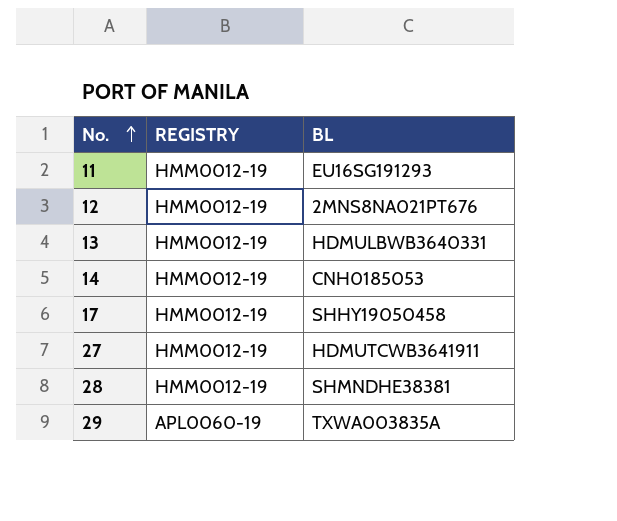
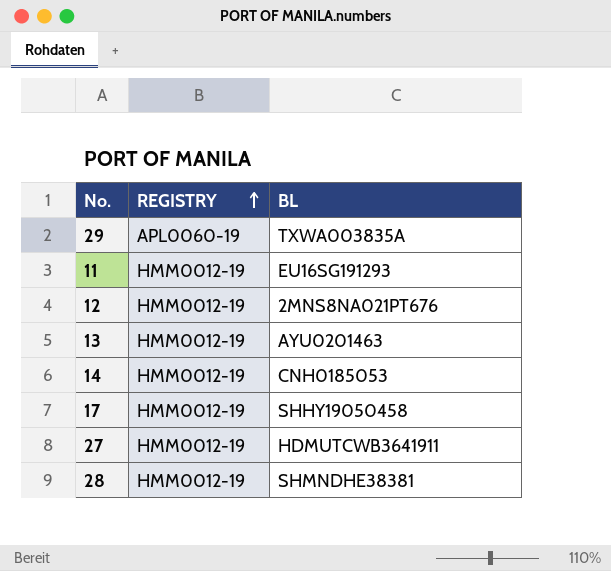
row order: No. ascending -> REGISTRY ascending
13 | BL: HDMULBWB3640331 -> AYU0201463

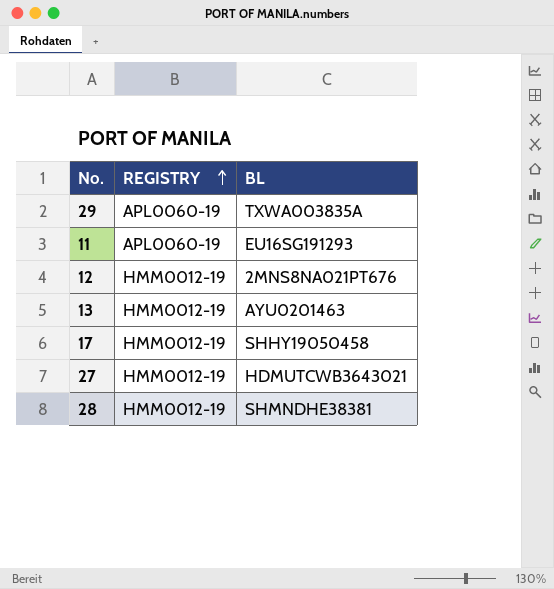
row 14: HMM0012-19 | CNH0185053 -> none
11 | REGISTRY: HMM0012-19 -> APL0060-19
27 | BL: HDMUTCWB3641911 -> HDMUTCWB3643021

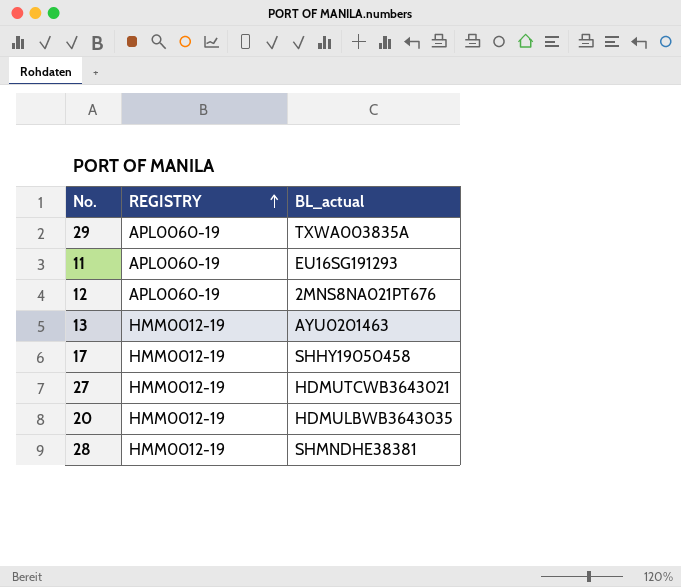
column name: BL -> BL_actual
12 | REGISTRY: HMM0012-19 -> APL0060-19
row 20: none -> HMM0012-19 | HDMULBWB3643035

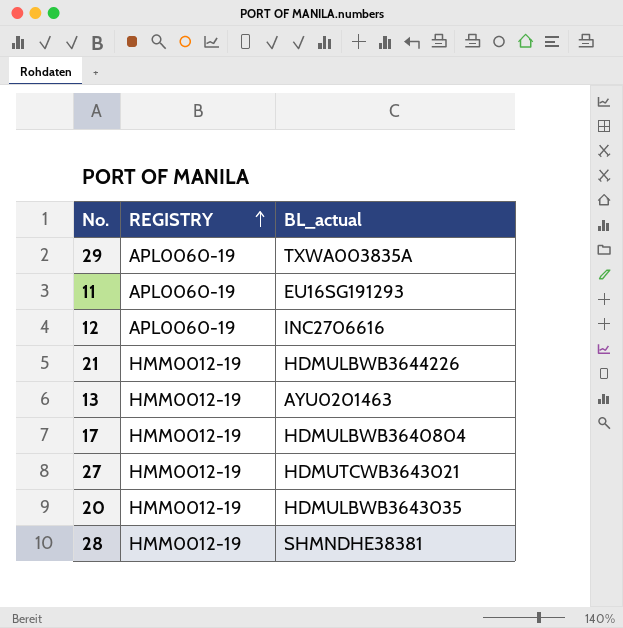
12 | BL_actual: 2MNS8NA021PT676 -> INC2706616
row 21: none -> HMM0012-19 | HDMULBWB3644226
17 | BL_actual: SHHY19050458 -> HDMULBWB3640804

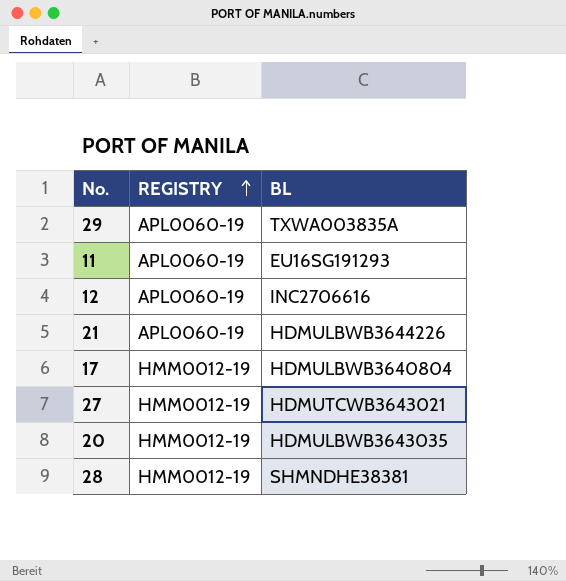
column name: BL_actual -> BL
row 13: HMM0012-19 | AYU0201463 -> none
21 | REGISTRY: HMM0012-19 -> APL0060-19

